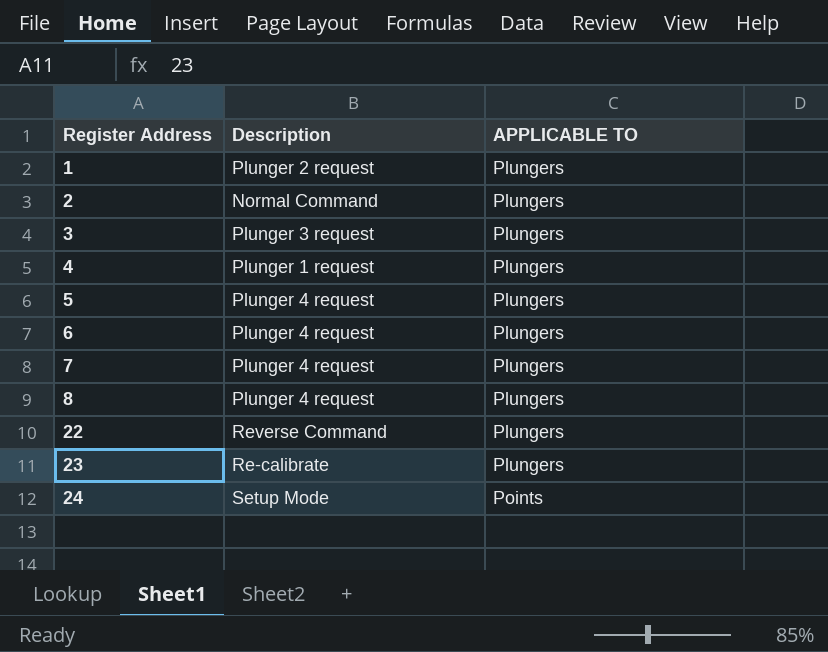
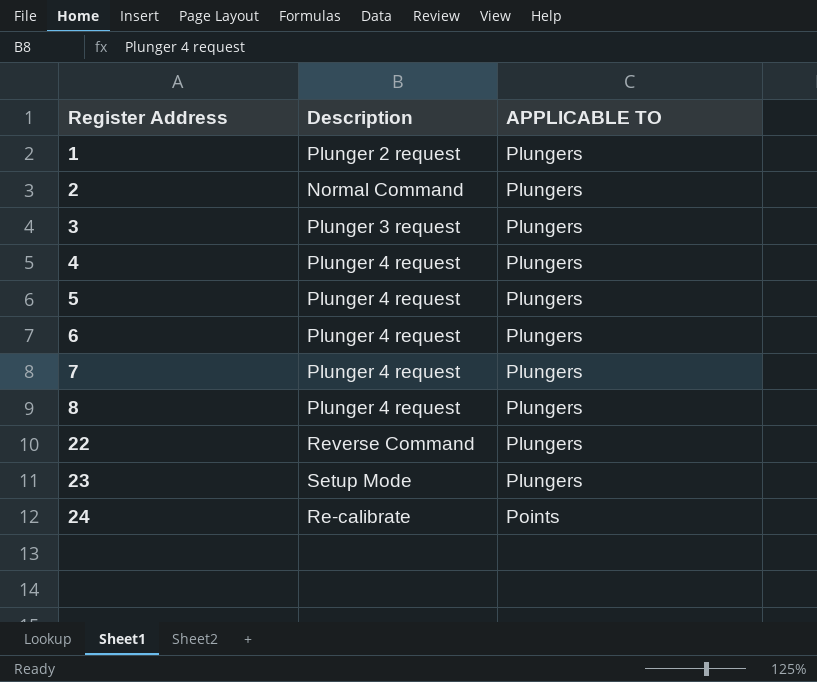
4 | Description: Plunger 1 request -> Plunger 4 request
23 | Description: Re-calibrate -> Setup Mode
24 | Description: Setup Mode -> Re-calibrate

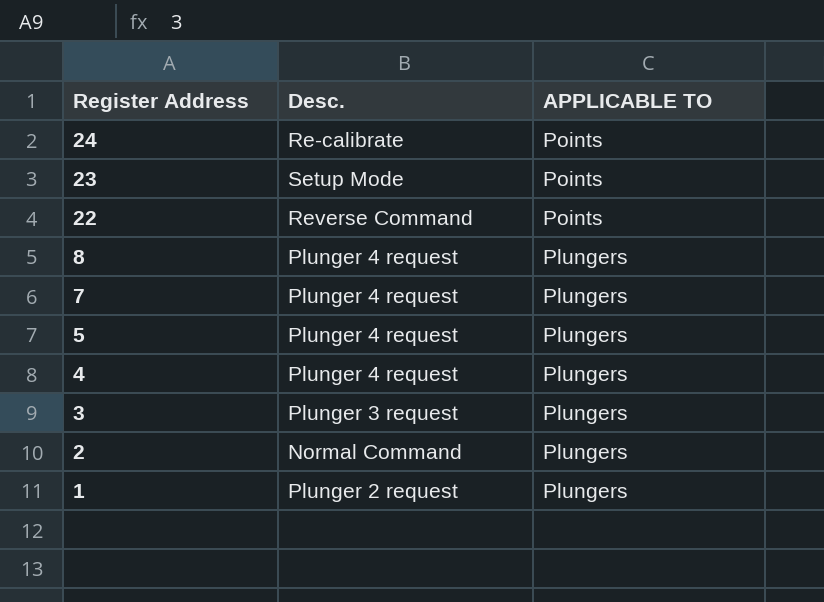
row order: Register Address ascending -> Register Address descending
column name: Description -> Desc.
row 6: Plunger 4 request | Plungers -> none
23 | APPLICABLE TO: Plungers -> Points
22 | APPLICABLE TO: Plungers -> Points

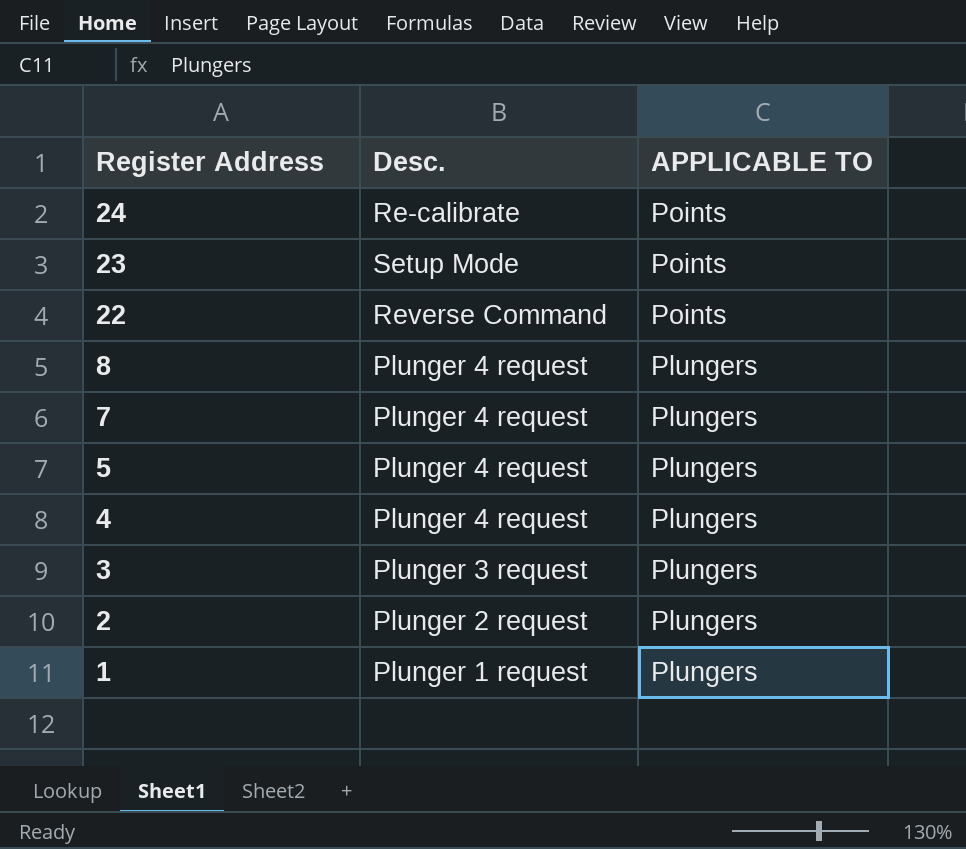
2 | Desc.: Normal Command -> Plunger 2 request
1 | Desc.: Plunger 2 request -> Plunger 1 request

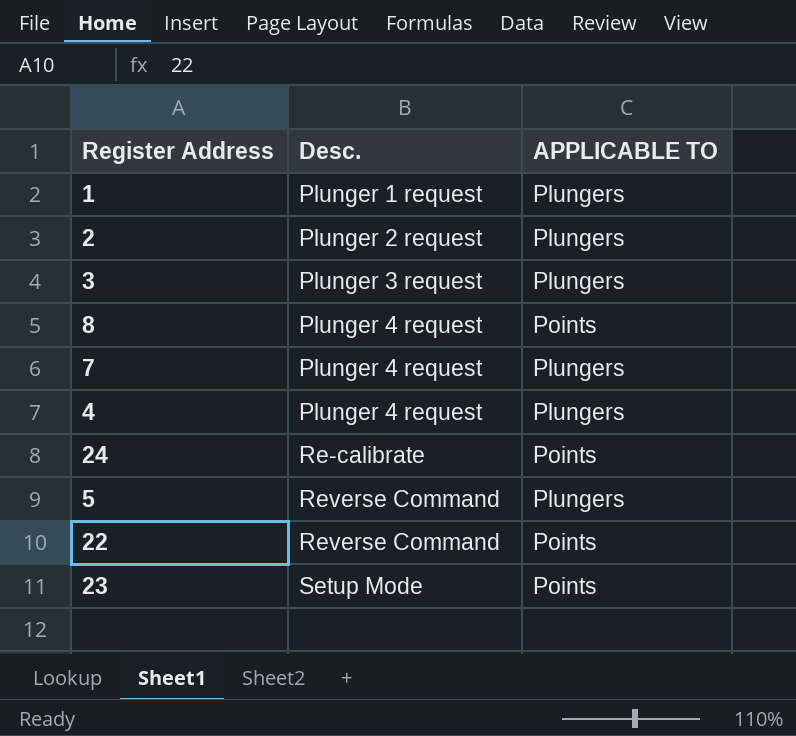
row order: Register Address descending -> Desc. ascending
8 | APPLICABLE TO: Plungers -> Points
5 | Desc.: Plunger 4 request -> Reverse Command

